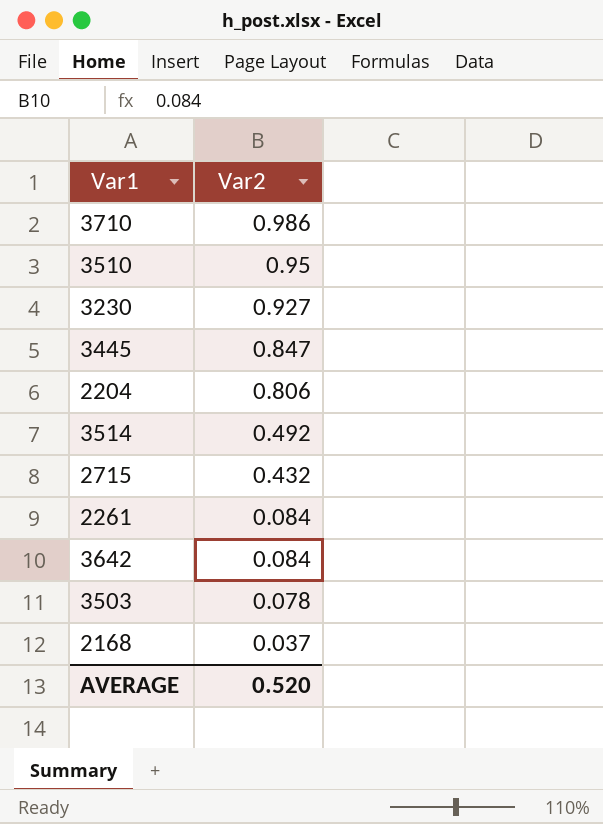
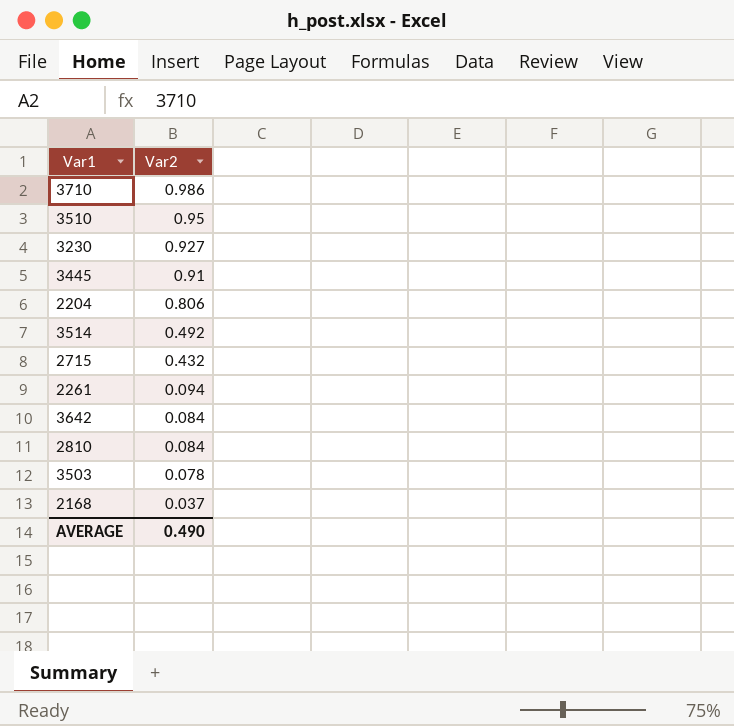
3445 | Var2: 0.847 -> 0.91
2261 | Var2: 0.084 -> 0.094
row 2810: none -> 0.084
AVERAGE | Var2: 0.520 -> 0.490

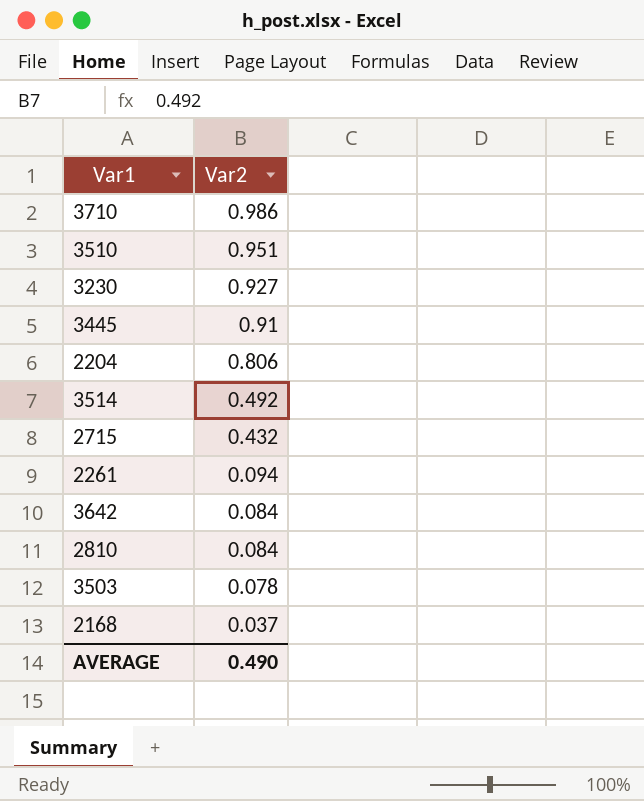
3510 | Var2: 0.95 -> 0.951

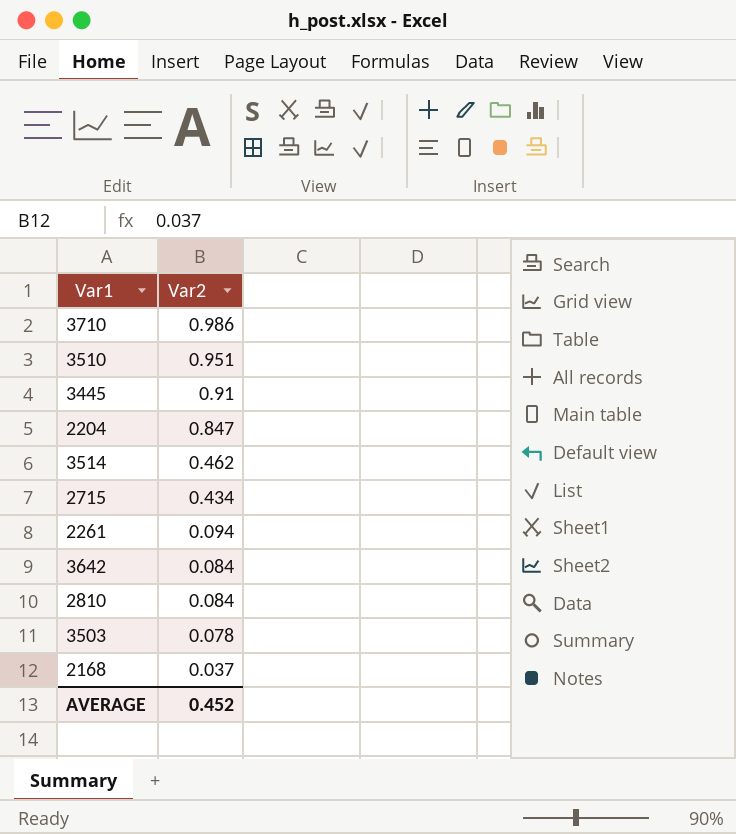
row 3230: 0.927 -> none
2204 | Var2: 0.806 -> 0.847
3514 | Var2: 0.492 -> 0.462
2715 | Var2: 0.432 -> 0.434
AVERAGE | Var2: 0.490 -> 0.452

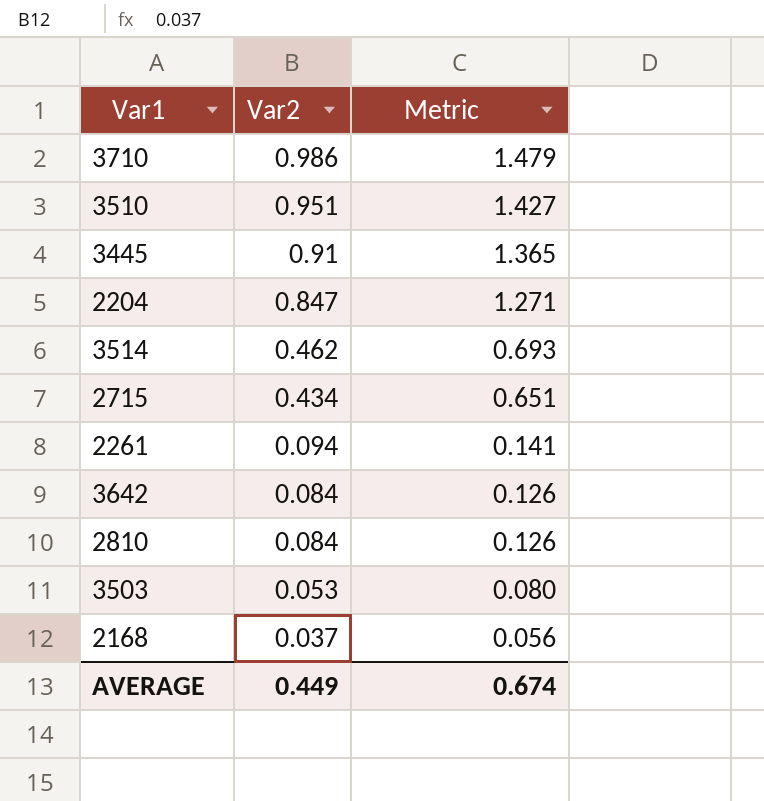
column Metric | formula: none -> [Var2] * 1.5
3503 | Var2: 0.078 -> 0.053
AVERAGE | Var2: 0.452 -> 0.449

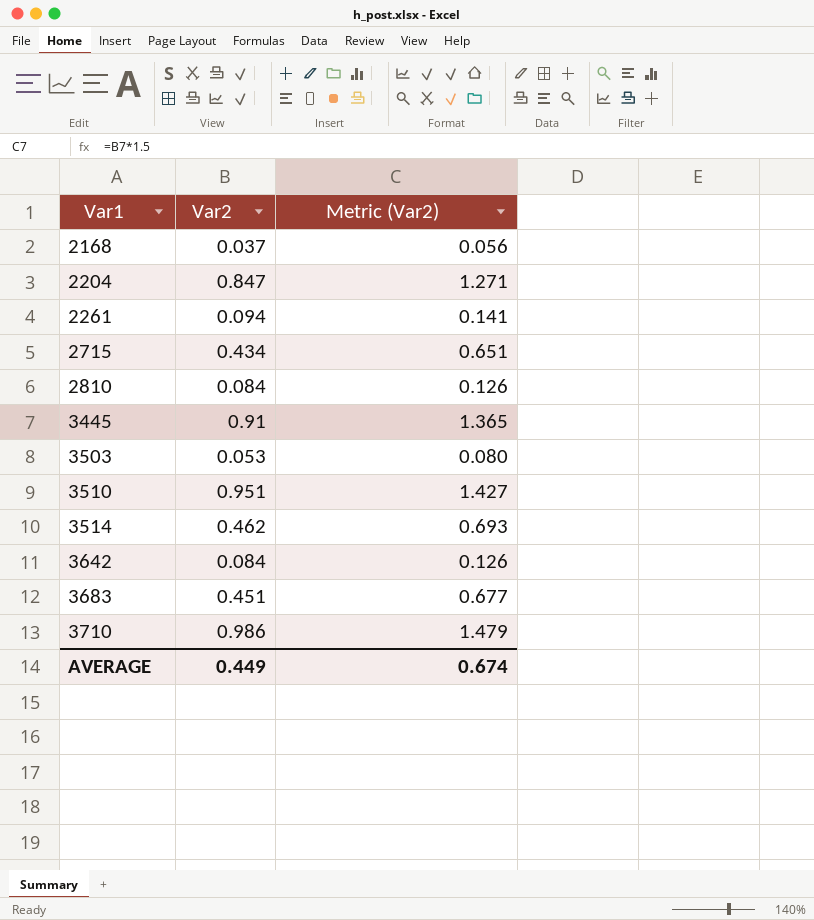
row order: Var2 descending -> Var1 ascending
column name: Metric -> Metric (Var2)
row 3683: none -> 0.451 | 0.677

